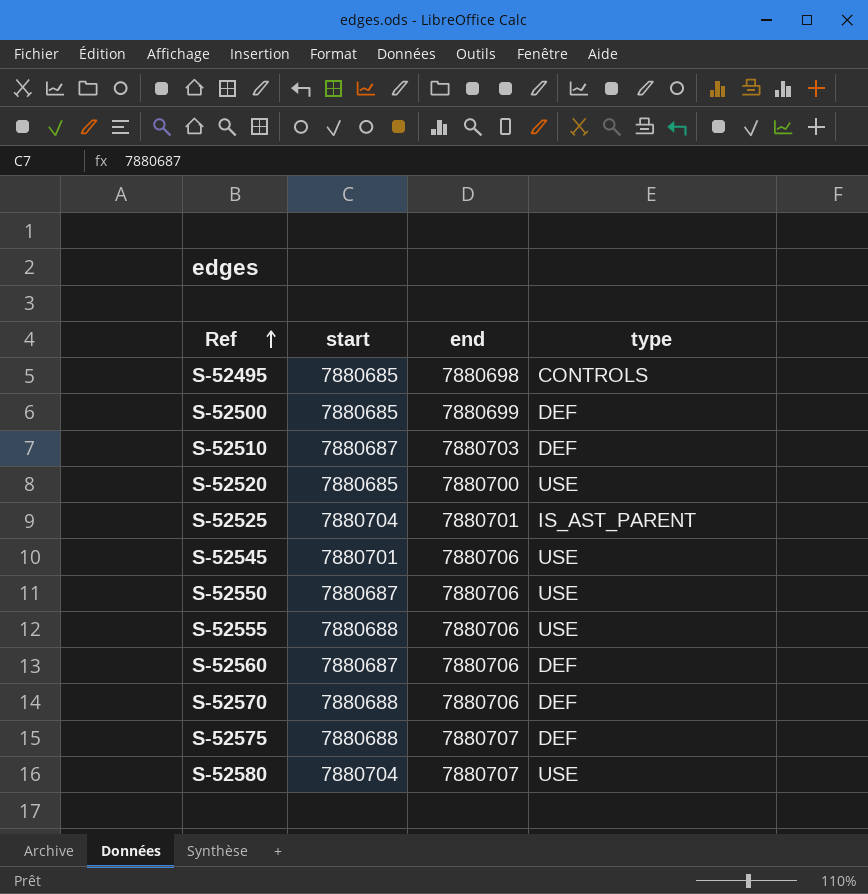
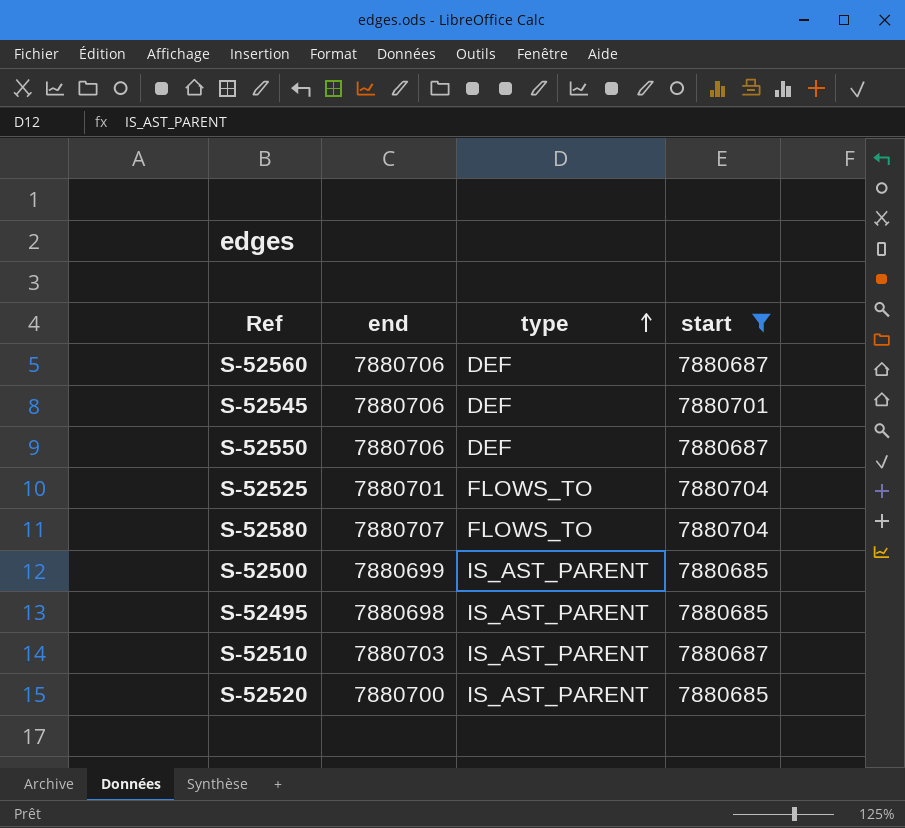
filter: none -> start != 7880688
row order: Ref ascending -> type ascending
column start | position: 2 -> 4
S-52545 | type: USE -> DEF
S-52550 | type: USE -> DEF
S-52525 | type: IS_AST_PARENT -> FLOWS_TO
S-52580 | type: USE -> FLOWS_TO
S-52500 | type: DEF -> IS_AST_PARENT
S-52495 | type: CONTROLS -> IS_AST_PARENT
S-52510 | type: DEF -> IS_AST_PARENT
S-52520 | type: USE -> IS_AST_PARENT

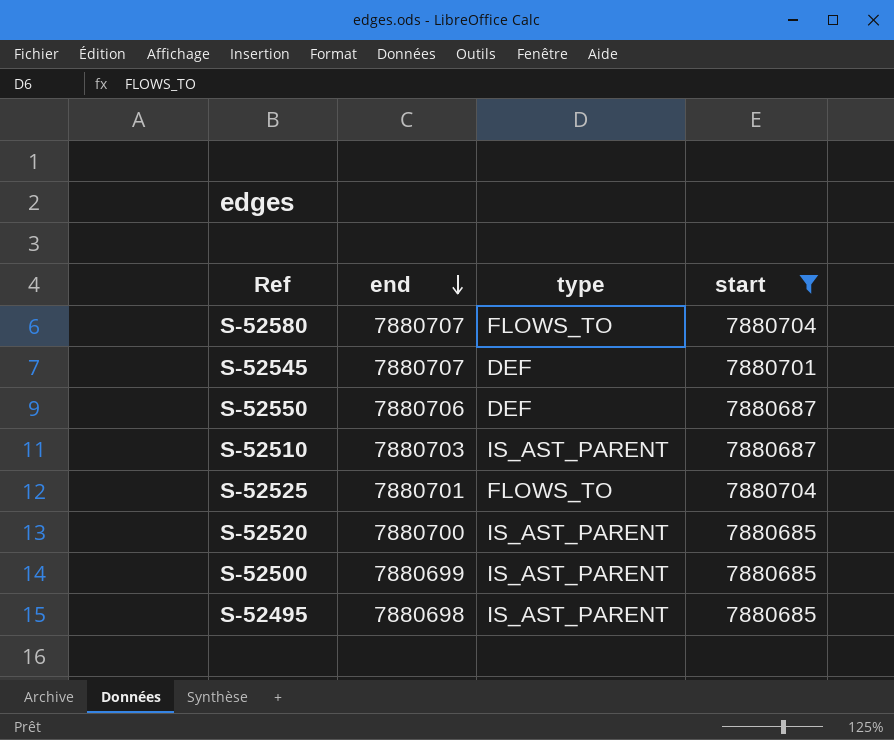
row order: type ascending -> end descending
row S-52560: 7880706 | DEF | 7880687 -> none
S-52545 | end: 7880706 -> 7880707

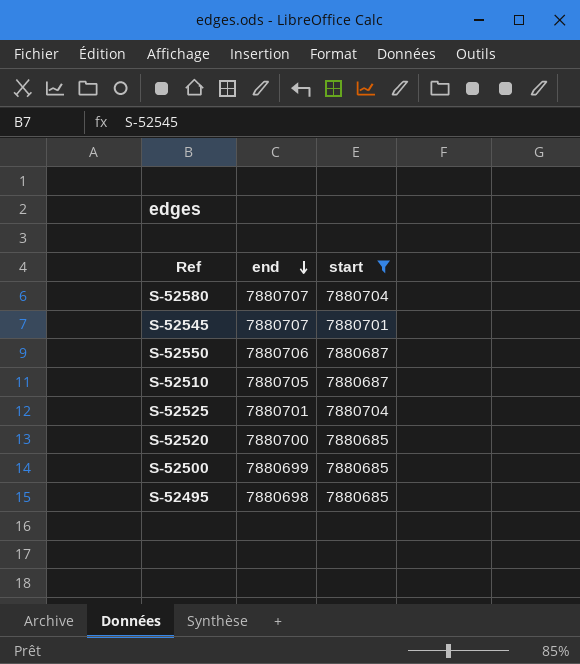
column type | position: 3 -> none
S-52510 | end: 7880703 -> 7880705

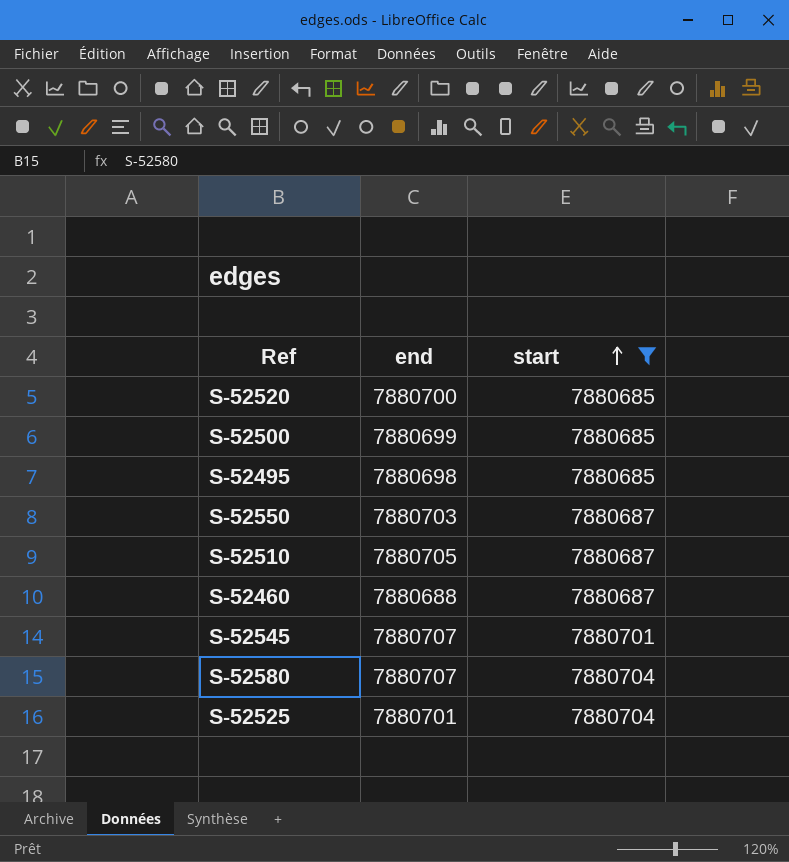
row order: end descending -> start ascending
S-52550 | end: 7880706 -> 7880703
row S-52460: none -> 7880688 | 7880687

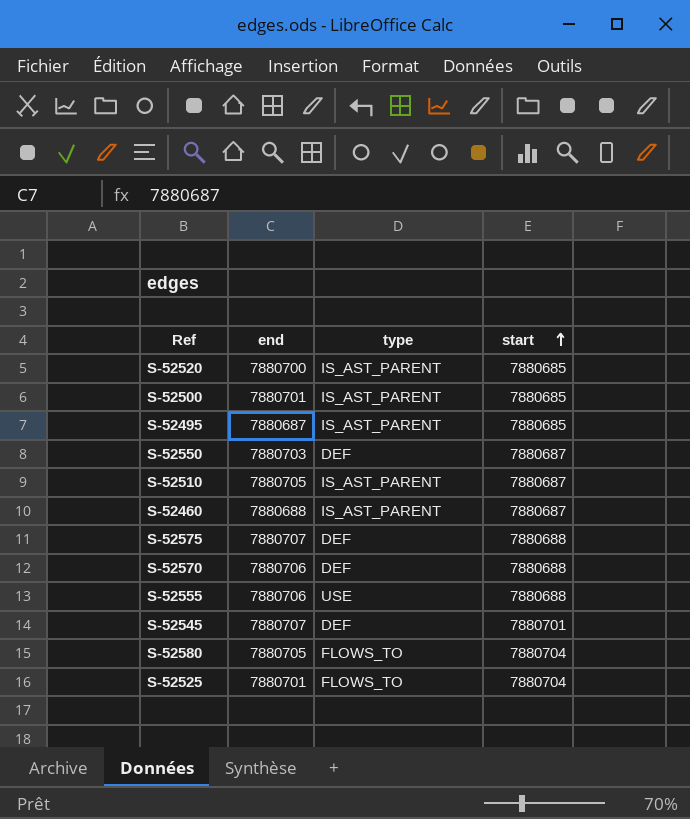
filter: start != 7880688 -> none
column type | position: none -> 3
S-52500 | end: 7880699 -> 7880701
S-52495 | end: 7880698 -> 7880687
S-52580 | end: 7880707 -> 7880705

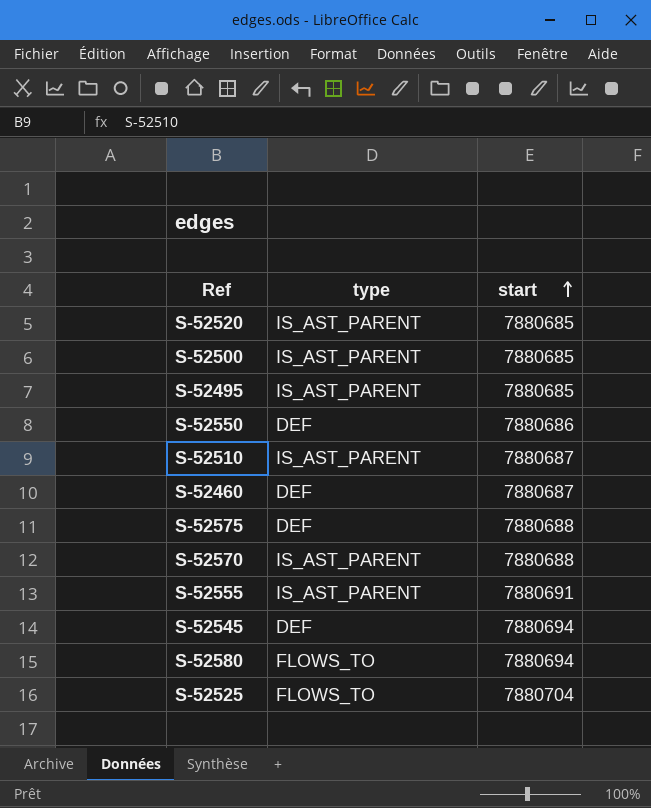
column end | position: 2 -> none
S-52550 | start: 7880687 -> 7880686
S-52460 | type: IS_AST_PARENT -> DEF
S-52570 | type: DEF -> IS_AST_PARENT
S-52555 | type: USE -> IS_AST_PARENT
S-52555 | start: 7880688 -> 7880691
S-52545 | start: 7880701 -> 7880694
S-52580 | start: 7880704 -> 7880694

